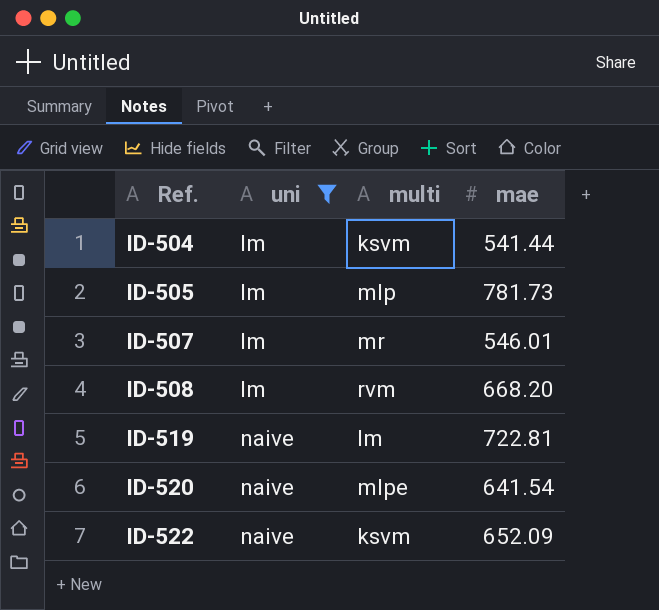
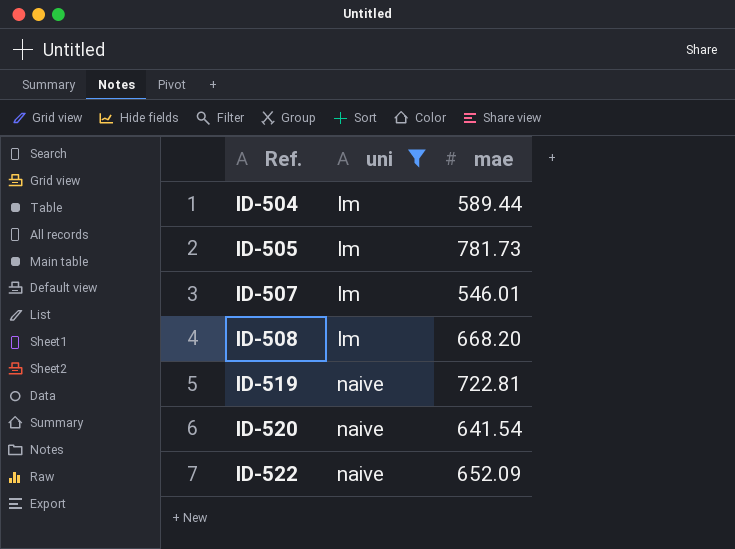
column multi | position: 3 -> none
ID-504 | mae: 541.44 -> 589.44

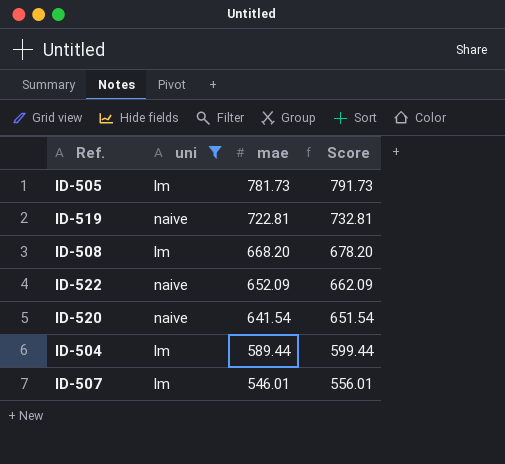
row order: Ref. ascending -> mae descending
column Score | formula: none -> [mae] + 10

